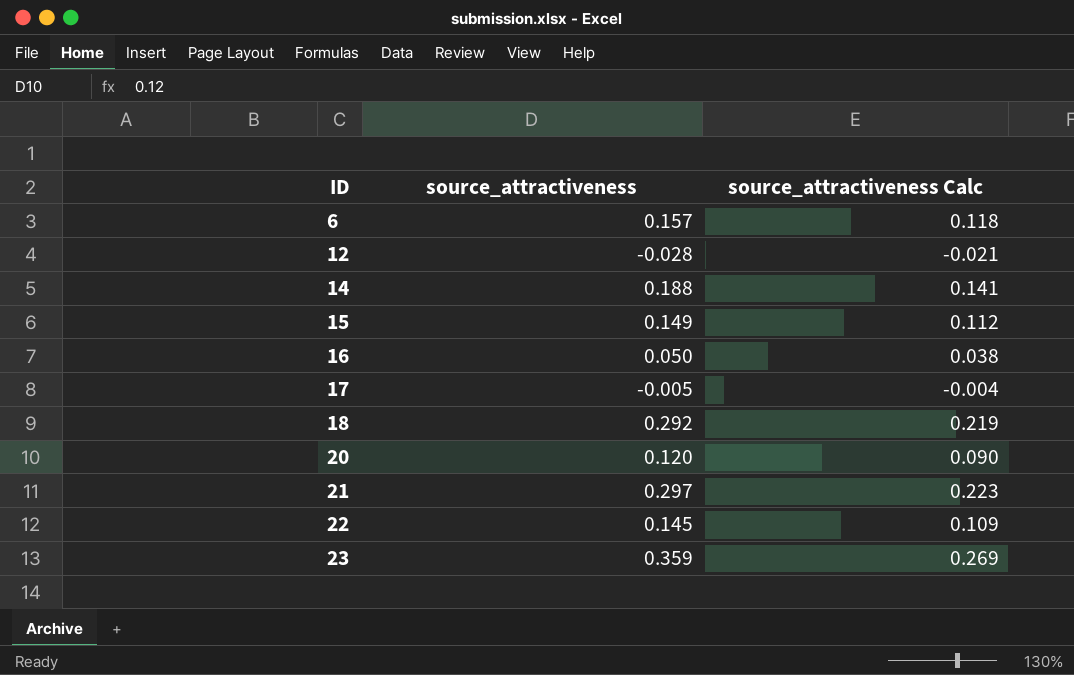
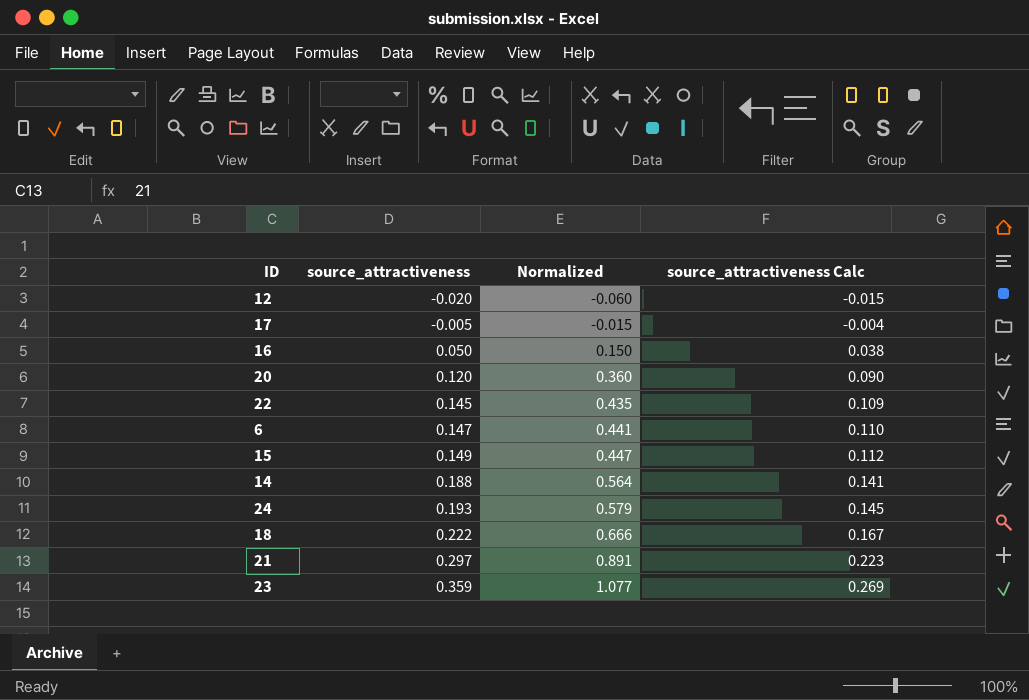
row order: ID ascending -> source_attractiveness ascending
column Normalized | formula: none -> [source_attractiveness] * 3
12 | source_attractiveness: -0.028 -> -0.020
12 | source_attractiveness Calc: -0.021 -> -0.015
6 | source_attractiveness: 0.157 -> 0.147
6 | source_attractiveness Calc: 0.118 -> 0.110
row 24: none -> 0.193 | 0.579 | 0.145
18 | source_attractiveness: 0.292 -> 0.222
18 | source_attractiveness Calc: 0.219 -> 0.167

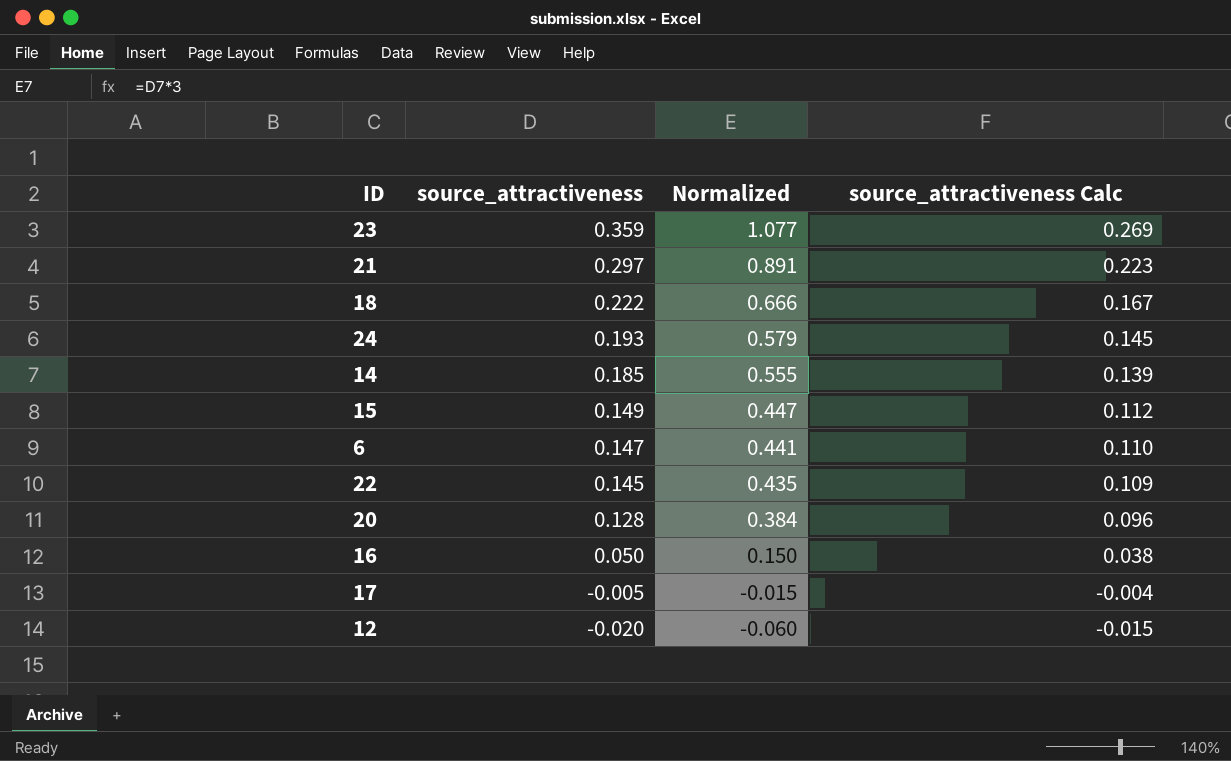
row order: source_attractiveness ascending -> source_attractiveness descending
14 | source_attractiveness: 0.188 -> 0.185
14 | Normalized: 0.564 -> 0.555
14 | source_attractiveness Calc: 0.141 -> 0.139
20 | source_attractiveness: 0.120 -> 0.128
20 | Normalized: 0.360 -> 0.384
20 | source_attractiveness Calc: 0.090 -> 0.096

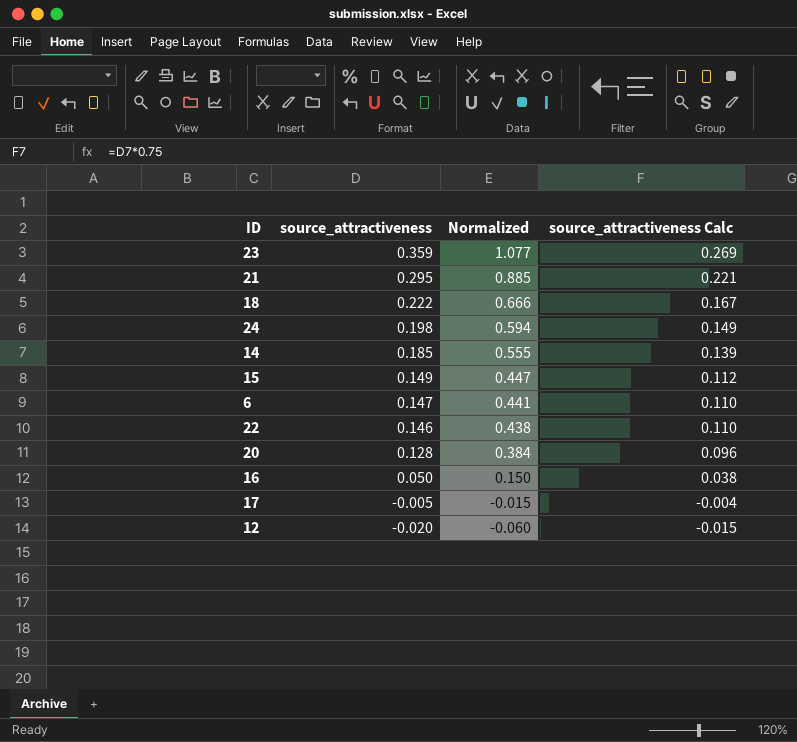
21 | source_attractiveness: 0.297 -> 0.295
21 | Normalized: 0.891 -> 0.885
21 | source_attractiveness Calc: 0.223 -> 0.221
24 | source_attractiveness: 0.193 -> 0.198
24 | Normalized: 0.579 -> 0.594
24 | source_attractiveness Calc: 0.145 -> 0.149
22 | source_attractiveness: 0.145 -> 0.146
22 | Normalized: 0.435 -> 0.438
22 | source_attractiveness Calc: 0.109 -> 0.110

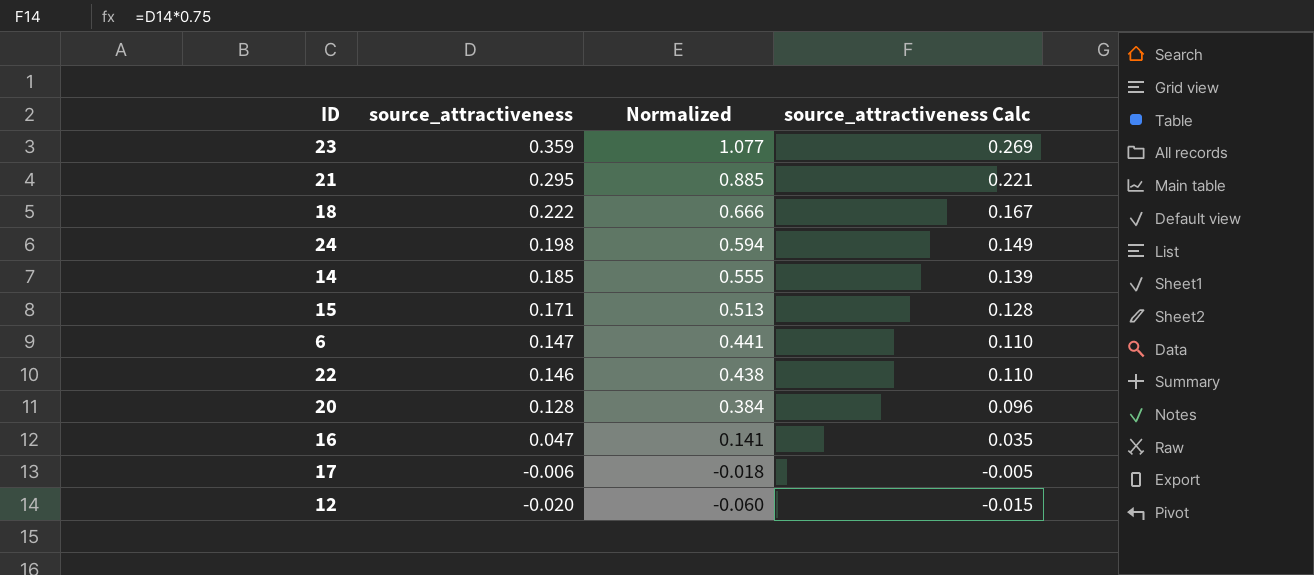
15 | source_attractiveness: 0.149 -> 0.171
15 | Normalized: 0.447 -> 0.513
15 | source_attractiveness Calc: 0.112 -> 0.128
16 | source_attractiveness: 0.050 -> 0.047
16 | Normalized: 0.150 -> 0.141
16 | source_attractiveness Calc: 0.038 -> 0.035
17 | source_attractiveness: -0.005 -> -0.006
17 | Normalized: -0.015 -> -0.018
17 | source_attractiveness Calc: -0.004 -> -0.005

